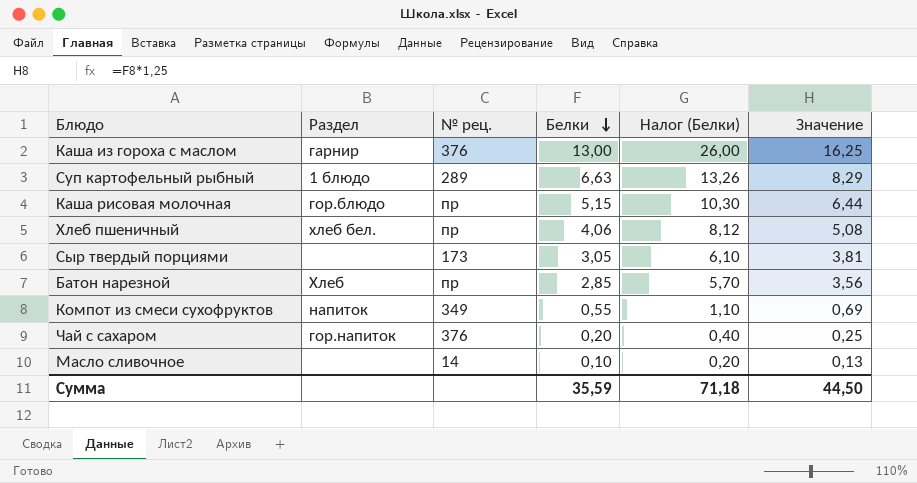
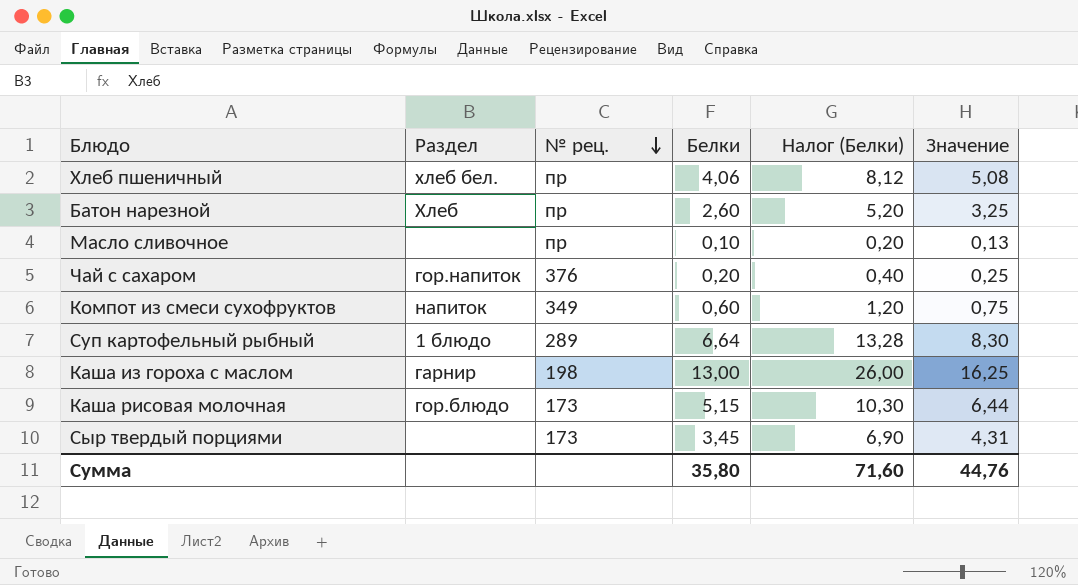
row order: Белки descending -> № рец. descending
Батон нарезной | Белки: 2,85 -> 2,60
Батон нарезной | Налог (Белки): 5,70 -> 5,20
Батон нарезной | Значение: 3,56 -> 3,25
Масло сливочное | № рец.: 14 -> пр
Компот из смеси сухофруктов | Белки: 0,55 -> 0,60
Компот из смеси сухофруктов | Налог (Белки): 1,10 -> 1,20
Компот из смеси сухофруктов | Значение: 0,69 -> 0,75
Суп картофельный рыбный | Белки: 6,63 -> 6,64
Суп картофельный рыбный | Налог (Белки): 13,26 -> 13,28
Суп картофельный рыбный | Значение: 8,29 -> 8,30
Каша из гороха с маслом | № рец.: 376 -> 198
Каша рисовая молочная | № рец.: пр -> 173
Сыр твердый порциями | Белки: 3,05 -> 3,45
Сыр твердый порциями | Налог (Белки): 6,10 -> 6,90
Сыр твердый порциями | Значение: 3,81 -> 4,31
Сумма | Белки: 35,59 -> 35,80
Сумма | Налог (Белки): 71,18 -> 71,60
Сумма | Значение: 44,50 -> 44,76

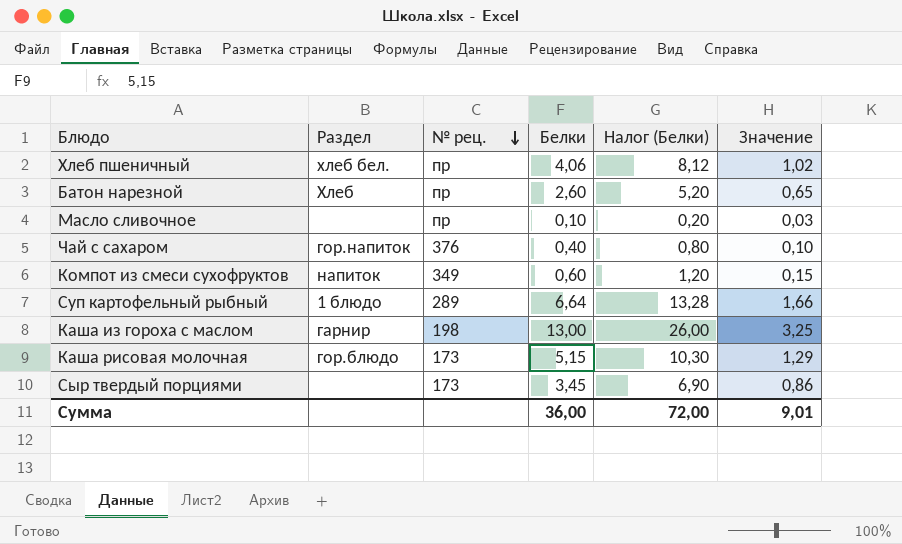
column Значение | formula: [Белки] * 1,25 -> [Белки] * 0,25
Чай с сахаром | Белки: 0,20 -> 0,40
Чай с сахаром | Налог (Белки): 0,40 -> 0,80
Сумма | Белки: 35,80 -> 36,00
Сумма | Налог (Белки): 71,60 -> 72,00
Сумма | Значение: 44,76 -> 9,01

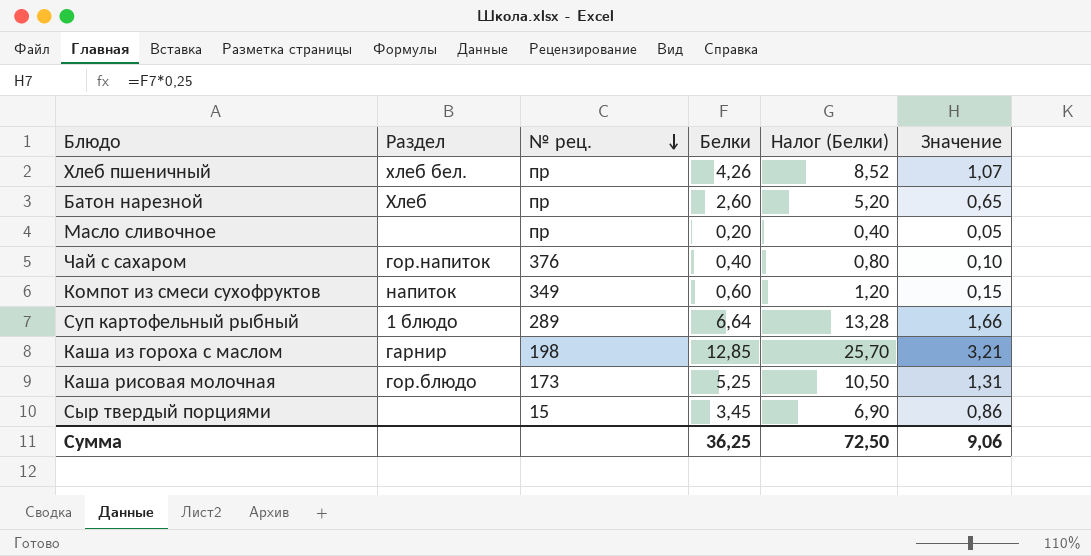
Хлеб пшеничный | Белки: 4,06 -> 4,26
Хлеб пшеничный | Налог (Белки): 8,12 -> 8,52
Хлеб пшеничный | Значение: 1,02 -> 1,07
Масло сливочное | Белки: 0,10 -> 0,20
Масло сливочное | Налог (Белки): 0,20 -> 0,40
Масло сливочное | Значение: 0,03 -> 0,05
Каша из гороха с маслом | Белки: 13,00 -> 12,85
Каша из гороха с маслом | Налог (Белки): 26,00 -> 25,70
Каша из гороха с маслом | Значение: 3,25 -> 3,21
Каша рисовая молочная | Белки: 5,15 -> 5,25
Каша рисовая молочная | Налог (Белки): 10,30 -> 10,50
Каша рисовая молочная | Значение: 1,29 -> 1,31
Сыр твердый порциями | № рец.: 173 -> 15
Сумма | Белки: 36,00 -> 36,25
Сумма | Налог (Белки): 72,00 -> 72,50
Сумма | Значение: 9,01 -> 9,06

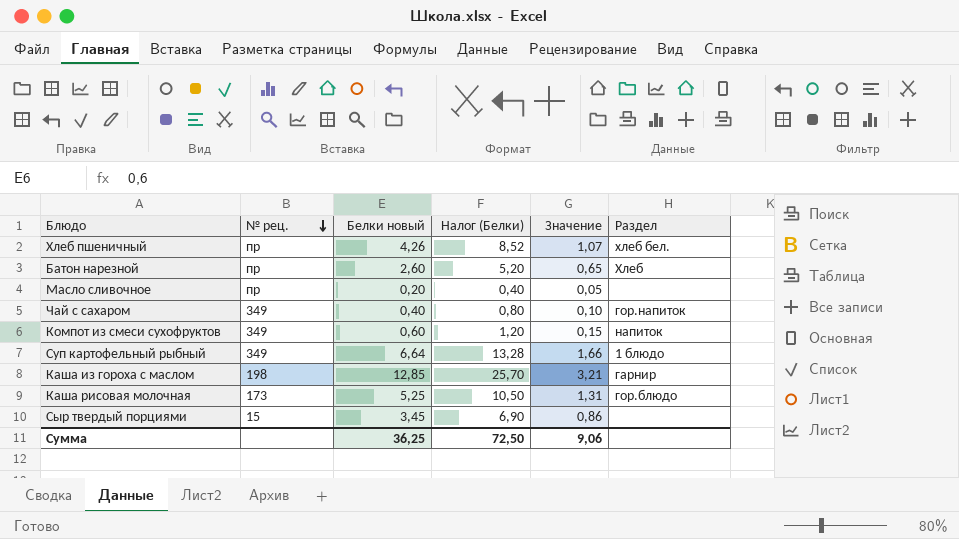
column name: Белки -> Белки новый
column Раздел | position: 2 -> 6
Чай с сахаром | № рец.: 376 -> 349
Суп картофельный рыбный | № рец.: 289 -> 349

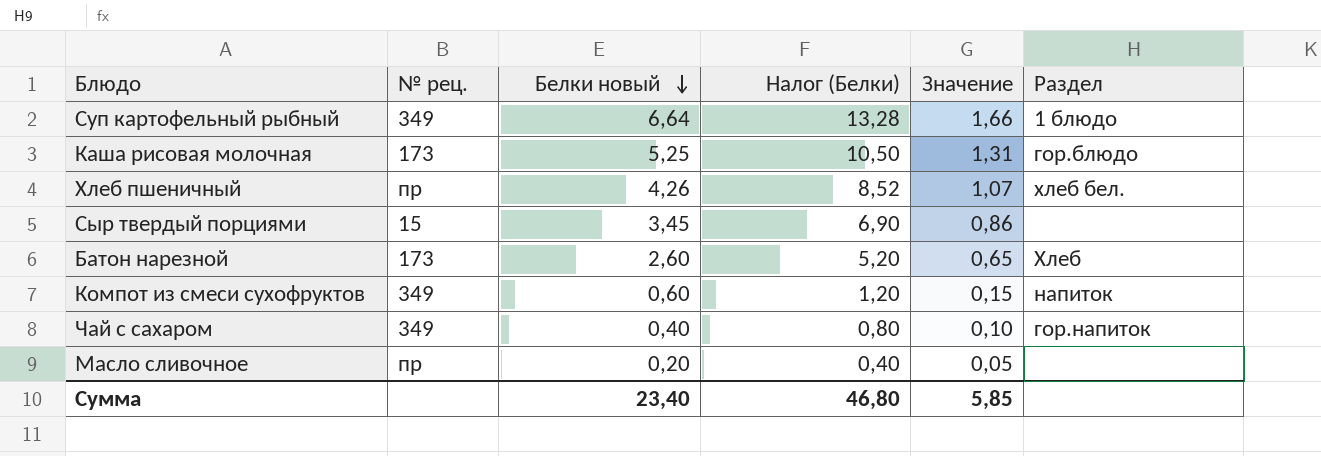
row order: № рец. descending -> Белки новый descending
row Каша из гороха с маслом: 198 | 12,85 | 25,70 | 3,21 | гарнир -> none
Батон нарезной | № рец.: пр -> 173
Сумма | Белки новый: 36,25 -> 23,40
Сумма | Налог (Белки): 72,50 -> 46,80
Сумма | Значение: 9,06 -> 5,85

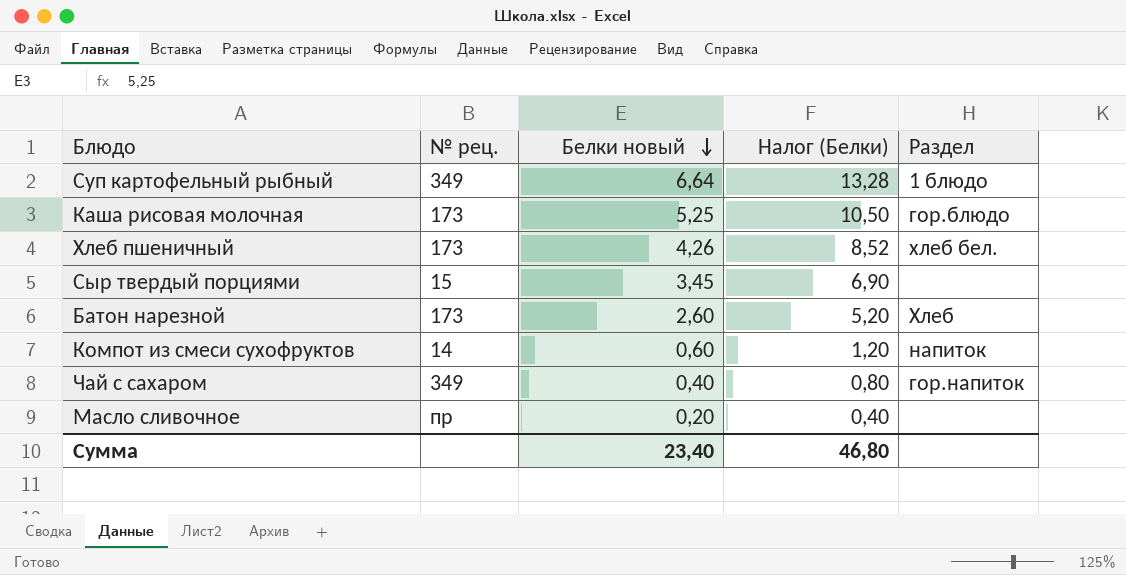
column Значение | formula: [Белки новый] * 0,25 -> none
Хлеб пшеничный | № рец.: пр -> 173
Компот из смеси сухофруктов | № рец.: 349 -> 14

